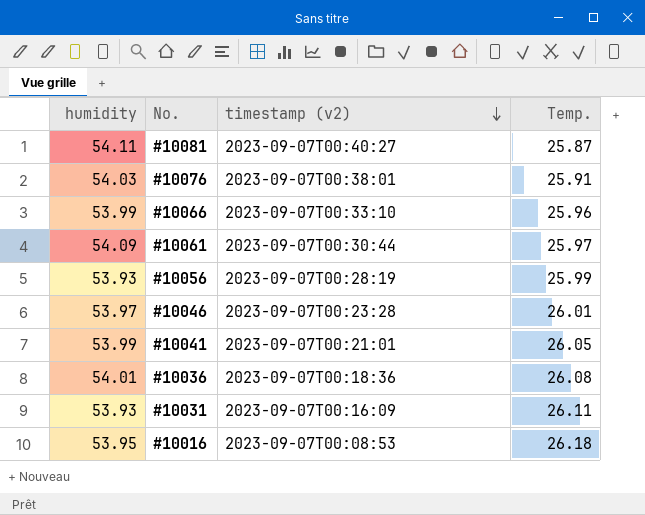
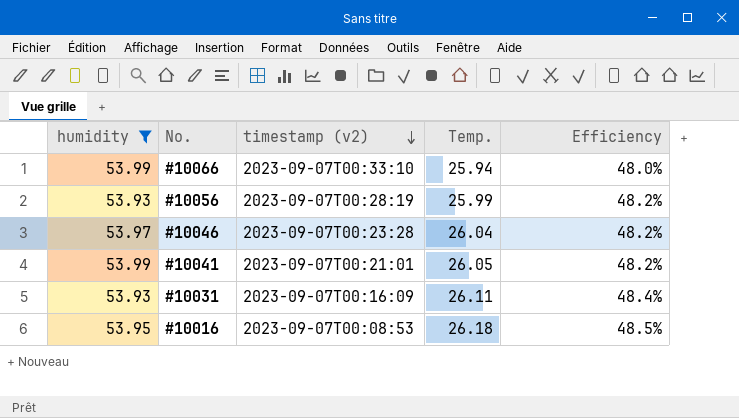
filter: none -> humidity <= 53.99
column Efficiency | formula: none -> [Temp.] / [humidity]
#10066 | Temp.: 25.96 -> 25.94
#10046 | Temp.: 26.01 -> 26.04

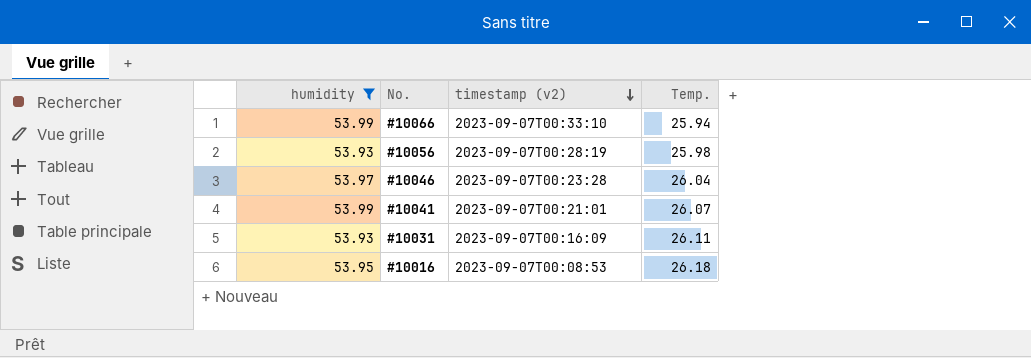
column Efficiency | formula: [Temp.] / [humidity] -> none
#10056 | Temp.: 25.99 -> 25.98
#10041 | Temp.: 26.05 -> 26.07

